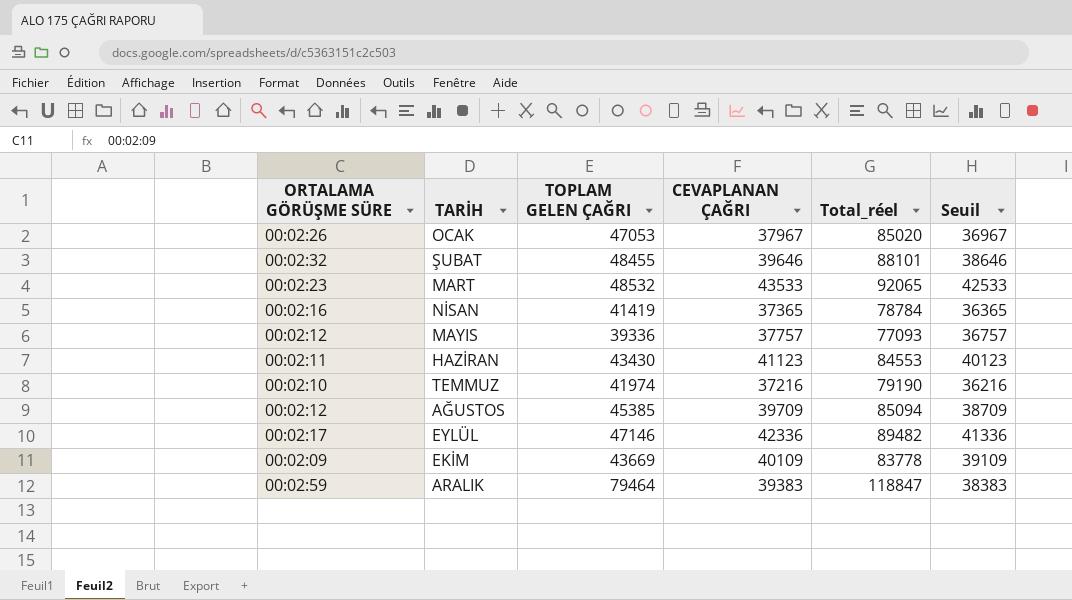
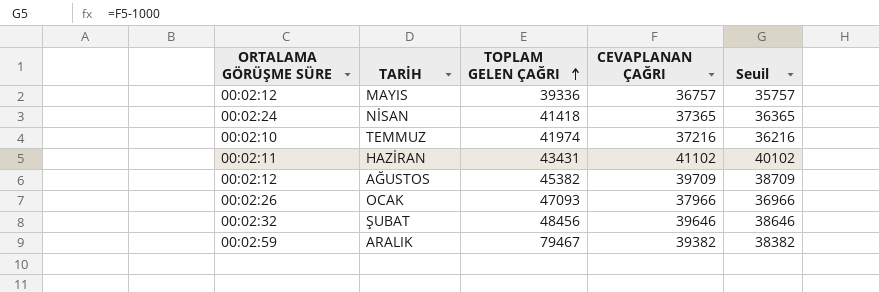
row order: none -> TOPLAM GELEN ÇAĞRI ascending
column Total_réel | formula: [TOPLAM GELEN ÇAĞRI] + [CEVAPLANAN ÇAĞRI] -> none
row MART: 00:02:23 | 48532 | 43533 | 92065 | 42533 -> none
row EYLÜL: 00:02:17 | 47146 | 42336 | 89482 | 41336 -> none
row EKİM: 00:02:09 | 43669 | 40109 | 83778 | 39109 -> none
MAYIS | CEVAPLANAN ÇAĞRI: 37757 -> 36757
MAYIS | Seuil: 36757 -> 35757
NİSAN | ORTALAMA GÖRÜŞME SÜRE: 00:02:16 -> 00:02:24
NİSAN | TOPLAM GELEN ÇAĞRI: 41419 -> 41418
HAZİRAN | TOPLAM GELEN ÇAĞRI: 43430 -> 43431
HAZİRAN | CEVAPLANAN ÇAĞRI: 41123 -> 41102
HAZİRAN | Seuil: 40123 -> 40102
AĞUSTOS | TOPLAM GELEN ÇAĞRI: 45385 -> 45382
OCAK | TOPLAM GELEN ÇAĞRI: 47053 -> 47093
OCAK | CEVAPLANAN ÇAĞRI: 37967 -> 37966
OCAK | Seuil: 36967 -> 36966
ŞUBAT | TOPLAM GELEN ÇAĞRI: 48455 -> 48456
ARALIK | TOPLAM GELEN ÇAĞRI: 79464 -> 79467
ARALIK | CEVAPLANAN ÇAĞRI: 39383 -> 39382
ARALIK | Seuil: 38383 -> 38382

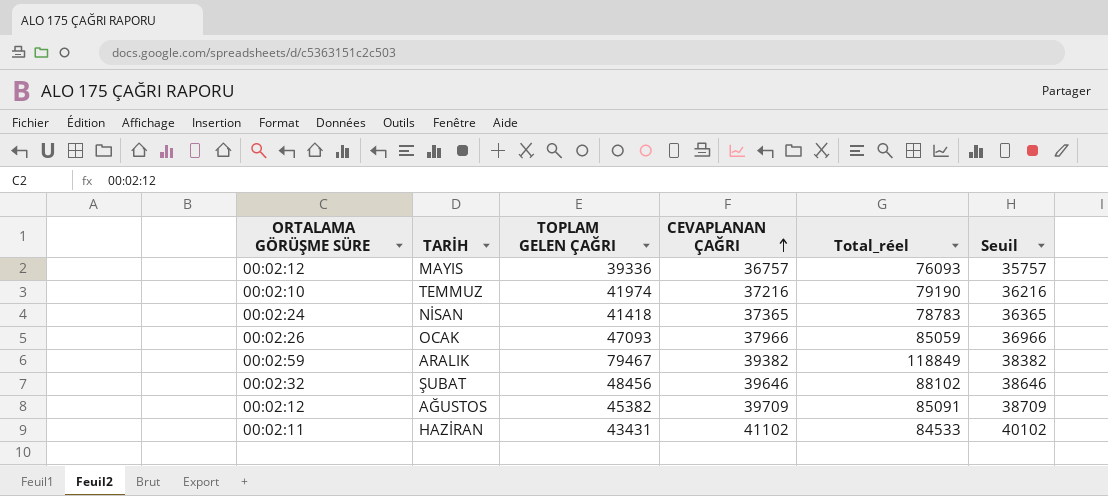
row order: TOPLAM GELEN ÇAĞRI ascending -> CEVAPLANAN ÇAĞRI ascending
column Total_réel | formula: none -> [TOPLAM GELEN ÇAĞRI] + [CEVAPLANAN ÇAĞRI]

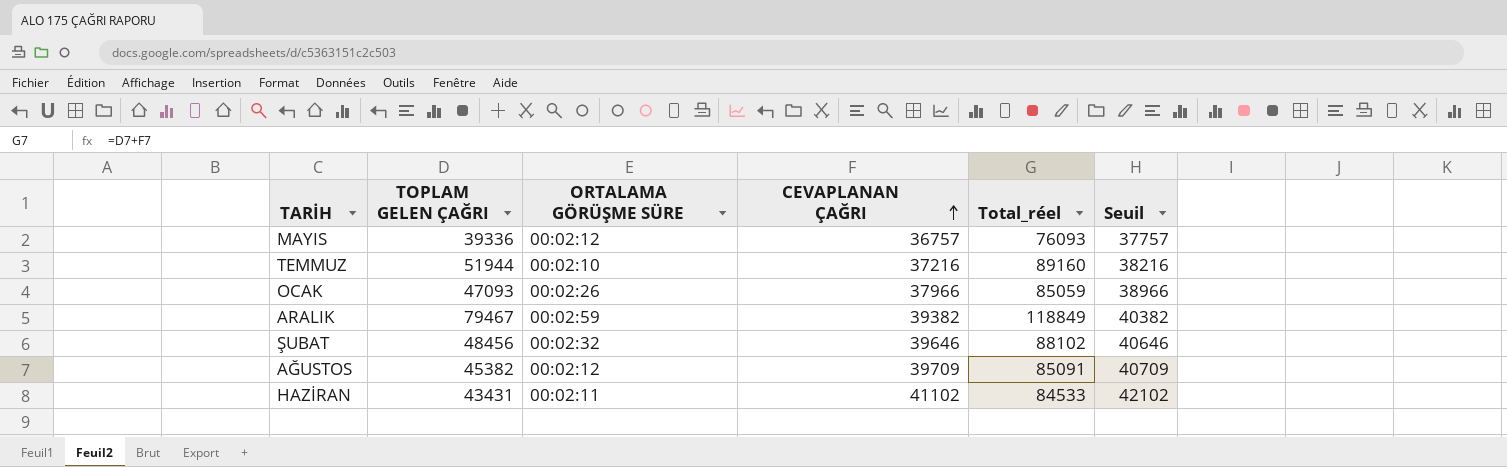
column ORTALAMA GÖRÜŞME SÜRE | position: 1 -> 3
column Seuil | formula: [CEVAPLANAN ÇAĞRI] - 1000 -> [CEVAPLANAN ÇAĞRI] + 1000
row NİSAN: 00:02:24 | 41418 | 37365 | 78783 | 36365 -> none
TEMMUZ | TOPLAM GELEN ÇAĞRI: 41974 -> 51944
TEMMUZ | Total_réel: 79190 -> 89160

